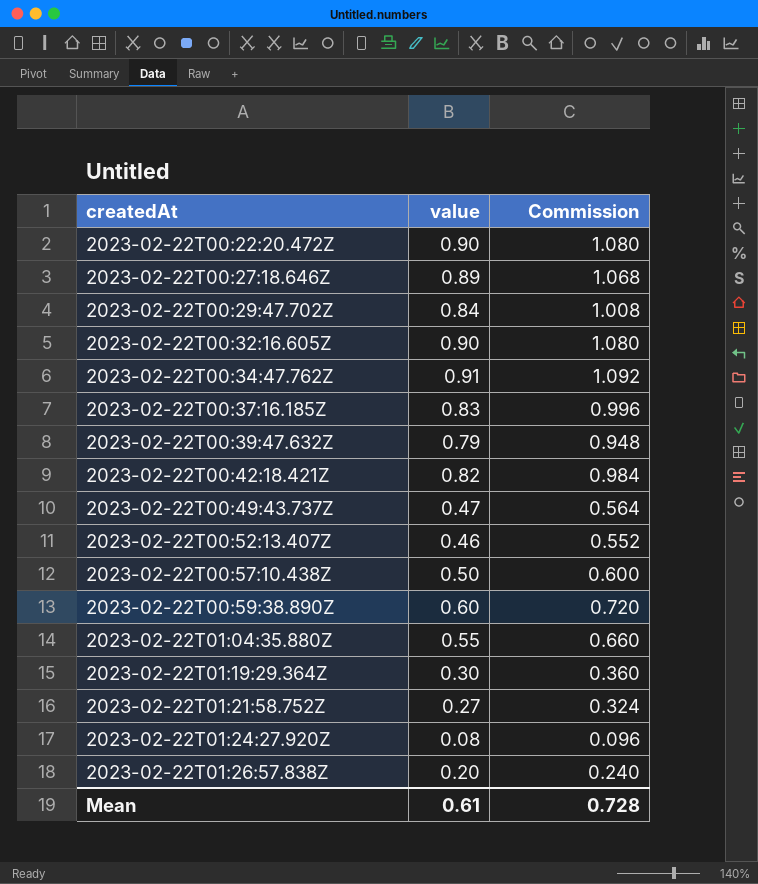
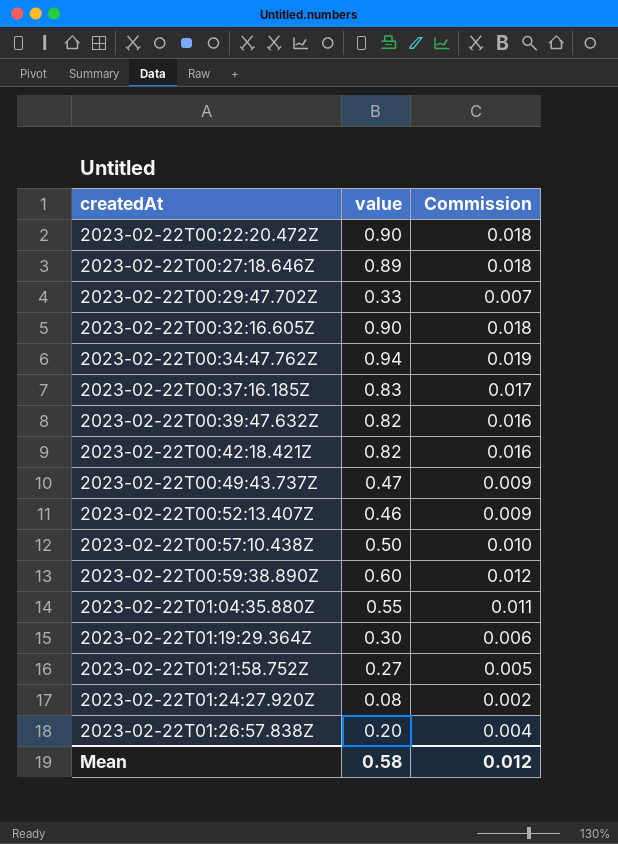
column Commission | formula: [value] * 1.2 -> [value] * 0.02
2023-02-22T00:29:47.702Z | value: 0.84 -> 0.33
2023-02-22T00:34:47.762Z | value: 0.91 -> 0.94
2023-02-22T00:39:47.632Z | value: 0.79 -> 0.82
Mean | value: 0.61 -> 0.58
Mean | Commission: 0.728 -> 0.012

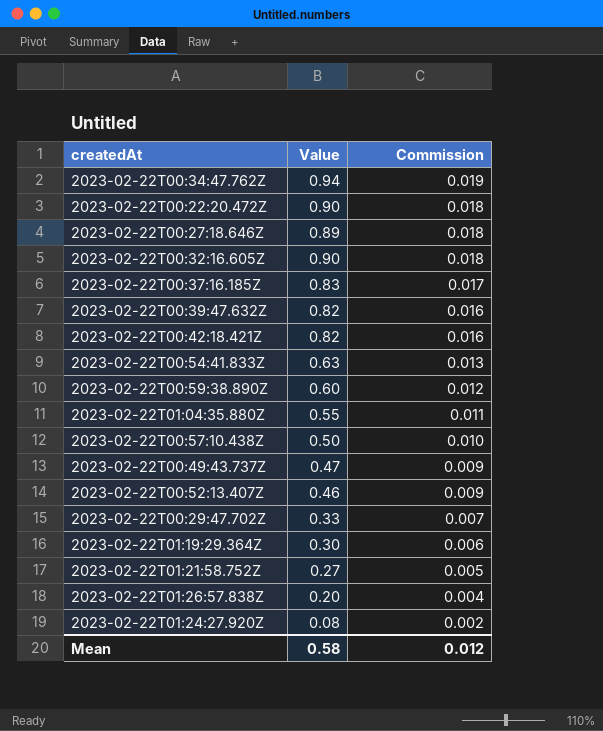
row order: createdAt ascending -> Commission descending
column name: value -> Value
row 2023-02-22T00:54:41.833Z: none -> 0.63 | 0.013

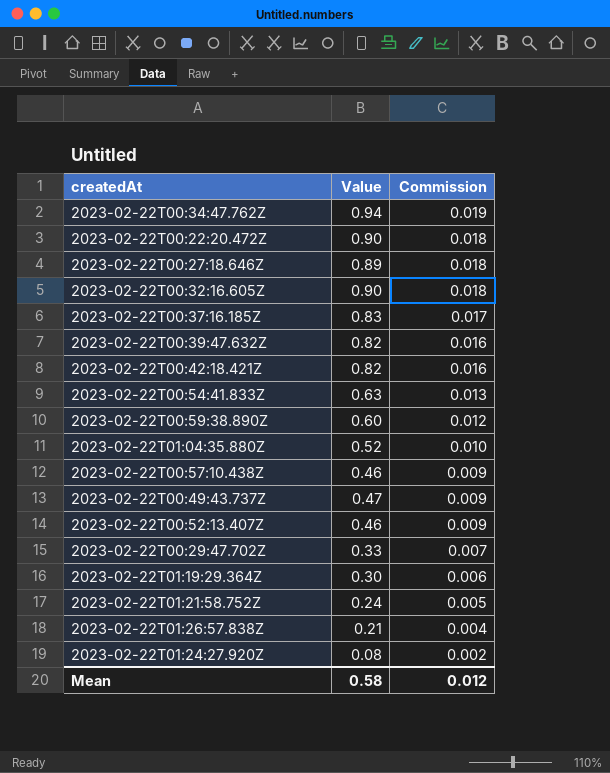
2023-02-22T01:04:35.880Z | Value: 0.55 -> 0.52
2023-02-22T01:04:35.880Z | Commission: 0.011 -> 0.010
2023-02-22T00:57:10.438Z | Value: 0.50 -> 0.46
2023-02-22T00:57:10.438Z | Commission: 0.010 -> 0.009
2023-02-22T01:21:58.752Z | Value: 0.27 -> 0.24
2023-02-22T01:26:57.838Z | Value: 0.20 -> 0.21

